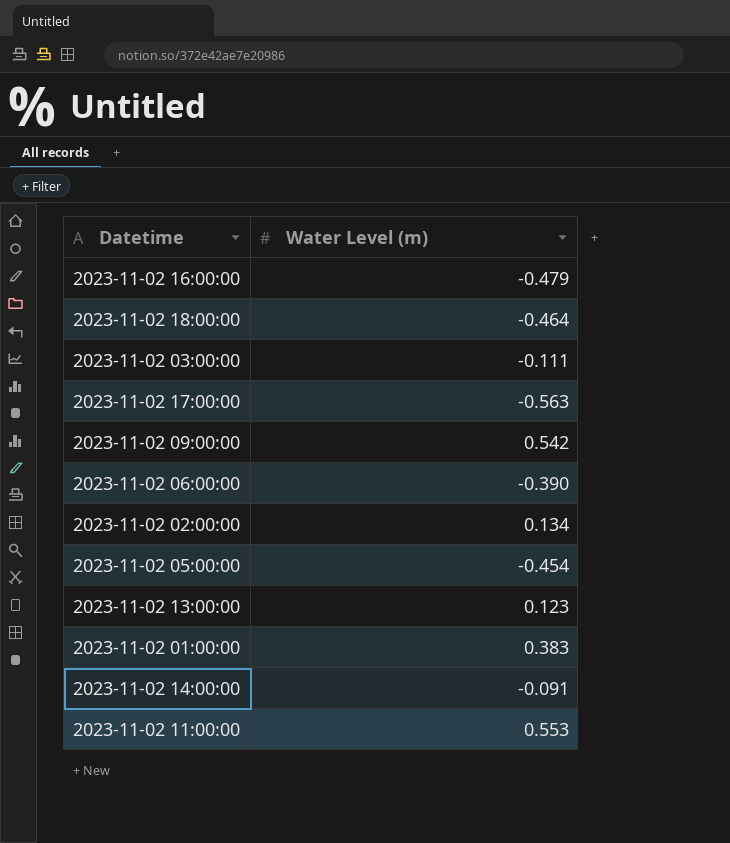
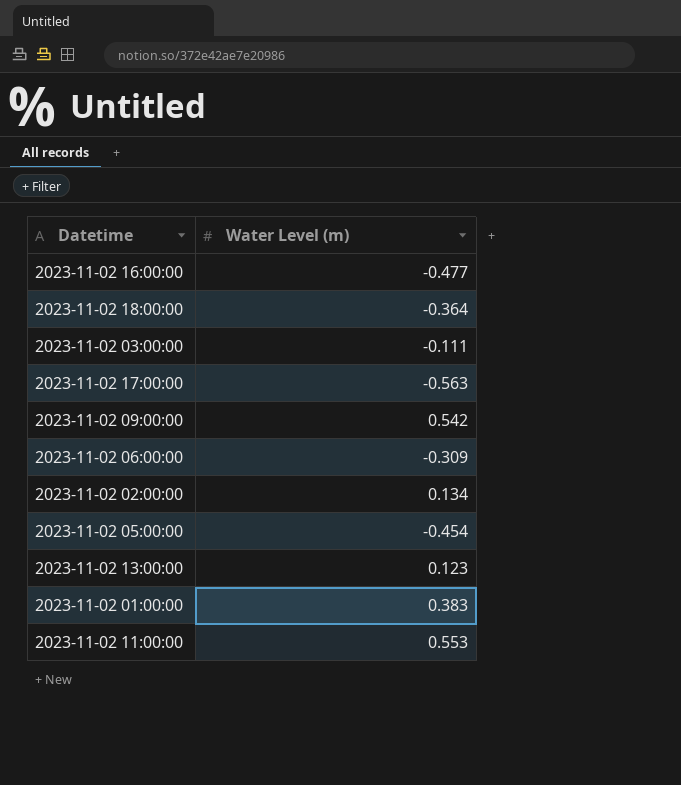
row 2023-11-02 14:00:00: -0.091 -> none
2023-11-02 16:00:00 | Water Level (m): -0.479 -> -0.477
2023-11-02 18:00:00 | Water Level (m): -0.464 -> -0.364
2023-11-02 06:00:00 | Water Level (m): -0.390 -> -0.309

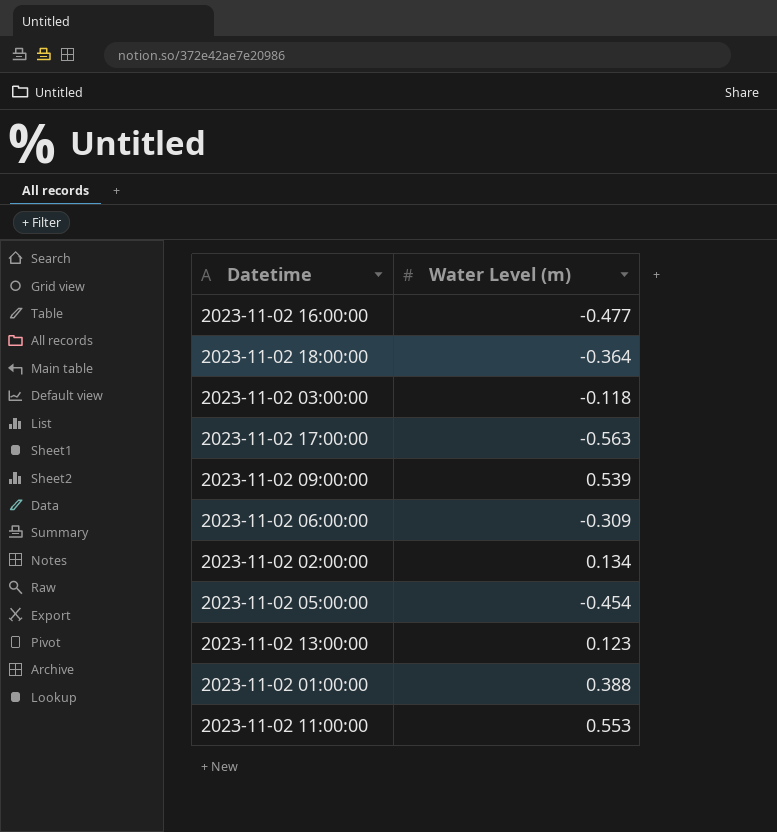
2023-11-02 03:00:00 | Water Level (m): -0.111 -> -0.118
2023-11-02 09:00:00 | Water Level (m): 0.542 -> 0.539
2023-11-02 01:00:00 | Water Level (m): 0.383 -> 0.388

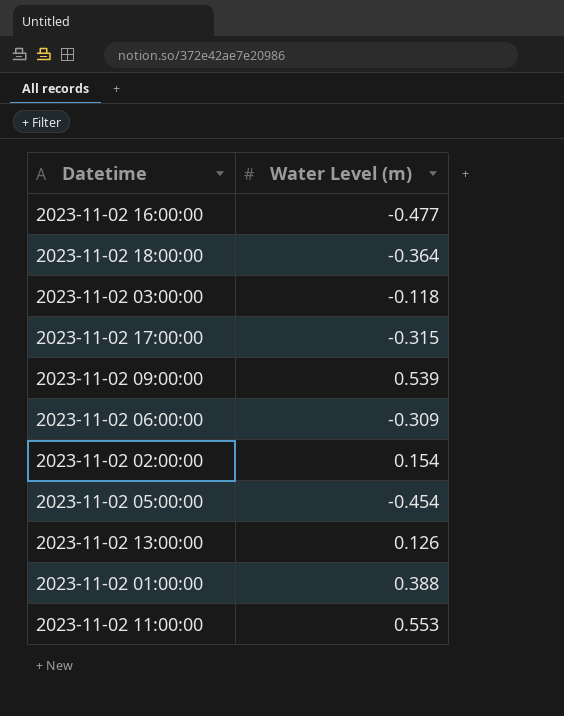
2023-11-02 17:00:00 | Water Level (m): -0.563 -> -0.315
2023-11-02 02:00:00 | Water Level (m): 0.134 -> 0.154
2023-11-02 13:00:00 | Water Level (m): 0.123 -> 0.126

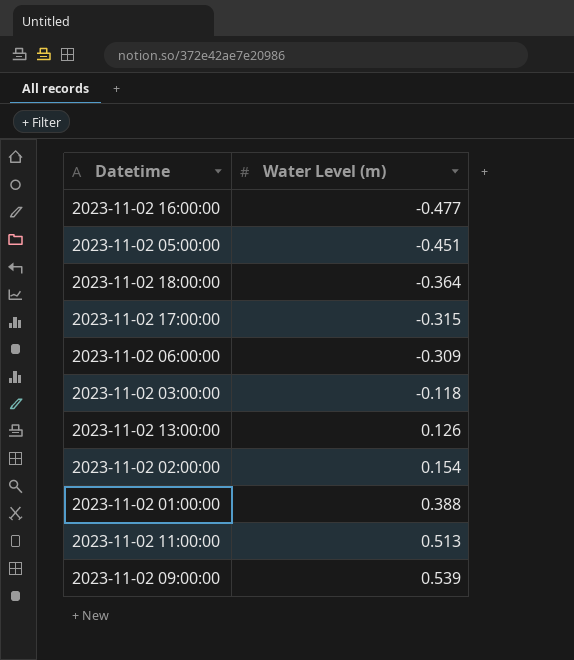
row order: none -> Water Level (m) ascending
2023-11-02 05:00:00 | Water Level (m): -0.454 -> -0.451
2023-11-02 11:00:00 | Water Level (m): 0.553 -> 0.513

